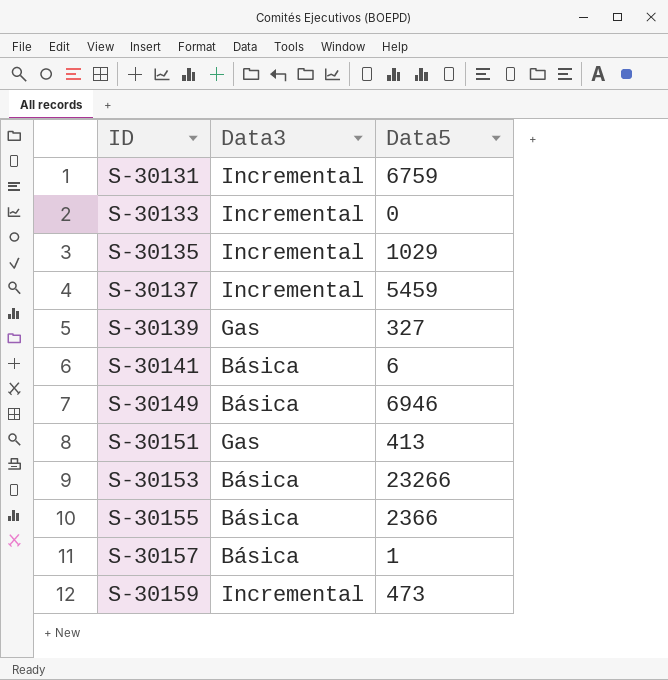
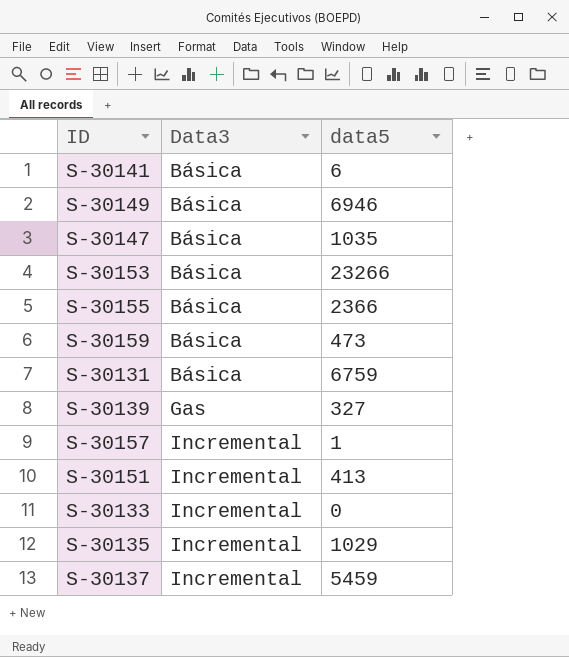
row order: ID ascending -> Data3 ascending
column name: Data5 -> data5
row S-30147: none -> Básica | 1035
S-30159 | Data3: Incremental -> Básica
S-30131 | Data3: Incremental -> Básica
S-30157 | Data3: Básica -> Incremental
S-30151 | Data3: Gas -> Incremental

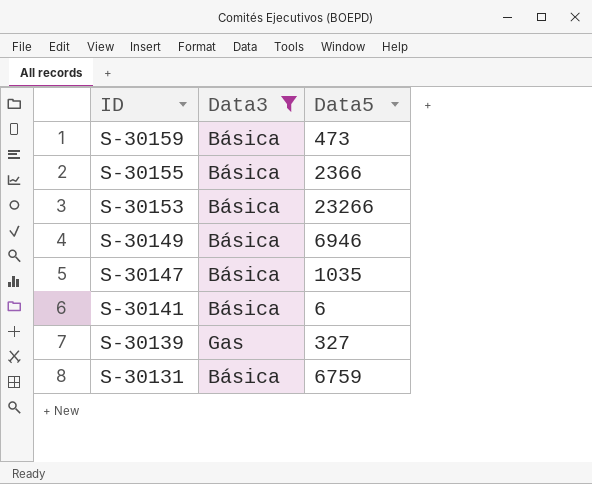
filter: none -> Data3 != Incremental
row order: Data3 ascending -> ID descending
column name: data5 -> Data5

